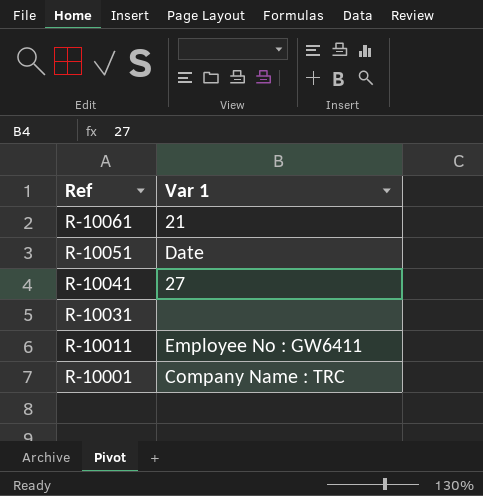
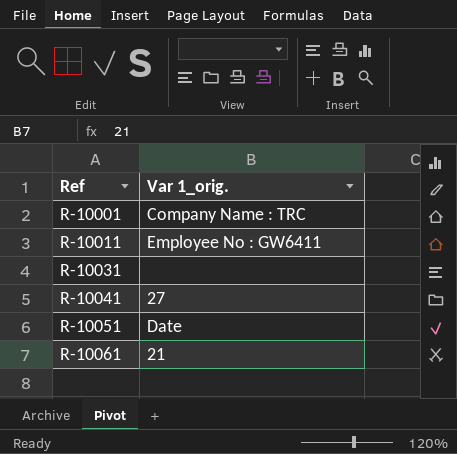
row order: Ref descending -> Ref ascending
column name: Var 1 -> Var 1_orig.

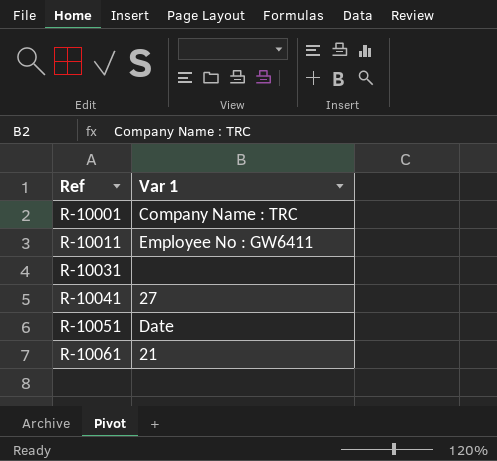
column name: Var 1_orig. -> Var 1

